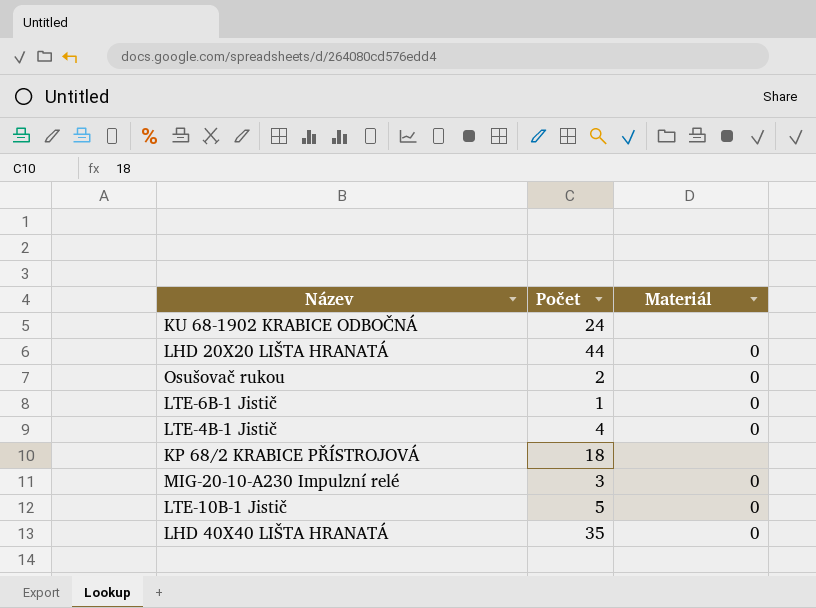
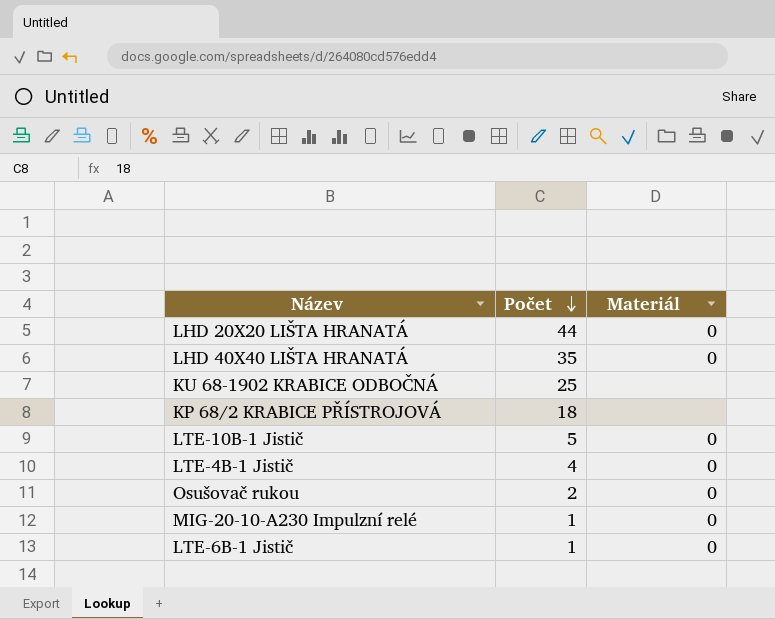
row order: none -> Počet descending
KU 68-1902 KRABICE ODBOČNÁ | Počet: 24 -> 25
MIG-20-10-A230 Impulzní relé | Počet: 3 -> 1

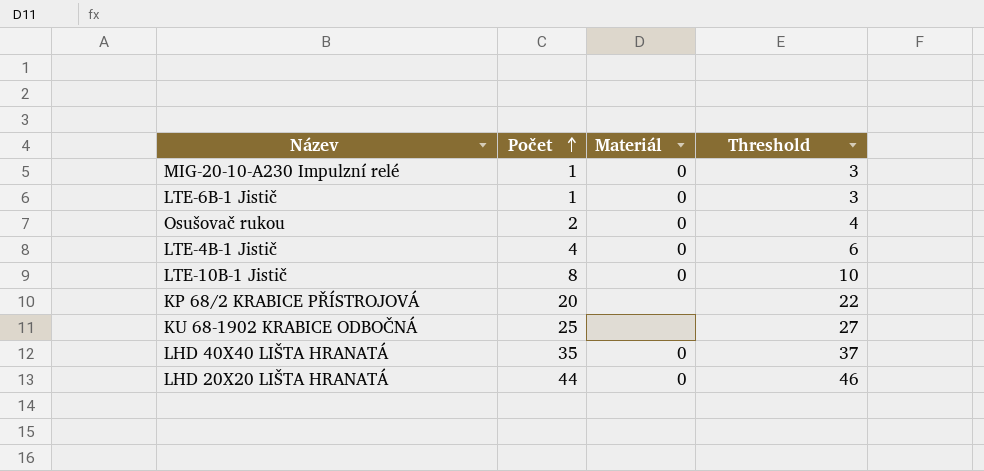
row order: Počet descending -> Počet ascending
column Threshold | formula: none -> [Počet] + 2
LTE-10B-1 Jistič | Počet: 5 -> 8
KP 68/2 KRABICE PŘÍSTROJOVÁ | Počet: 18 -> 20

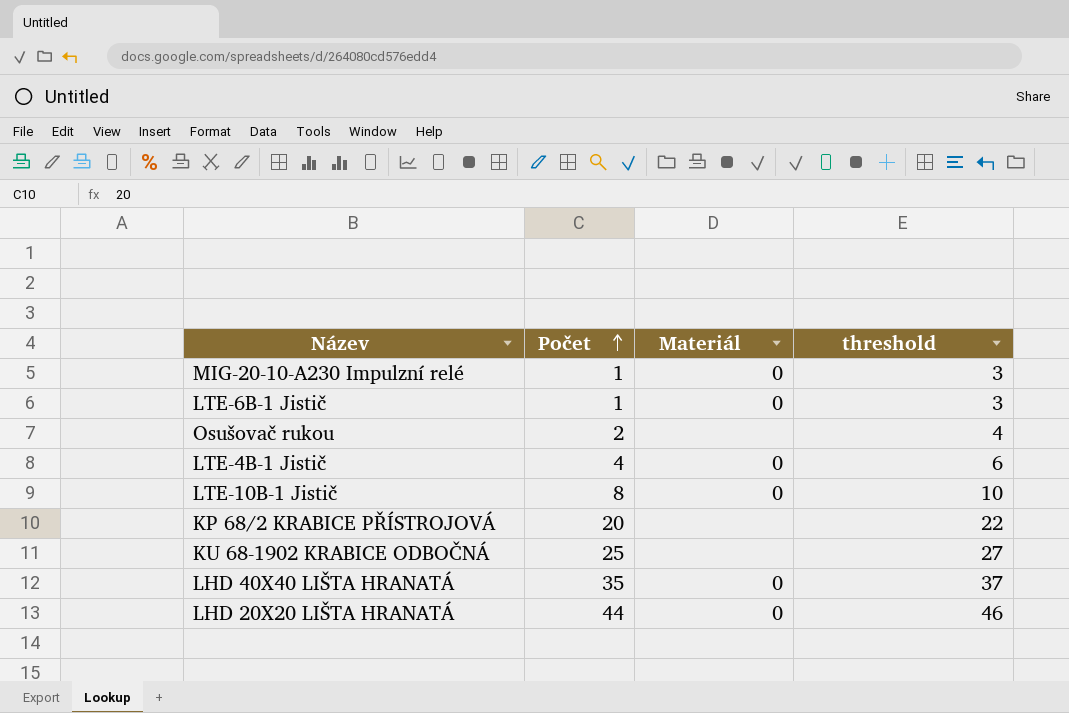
column name: Threshold -> threshold
Osušovač rukou | Materiál: 0 -> none

